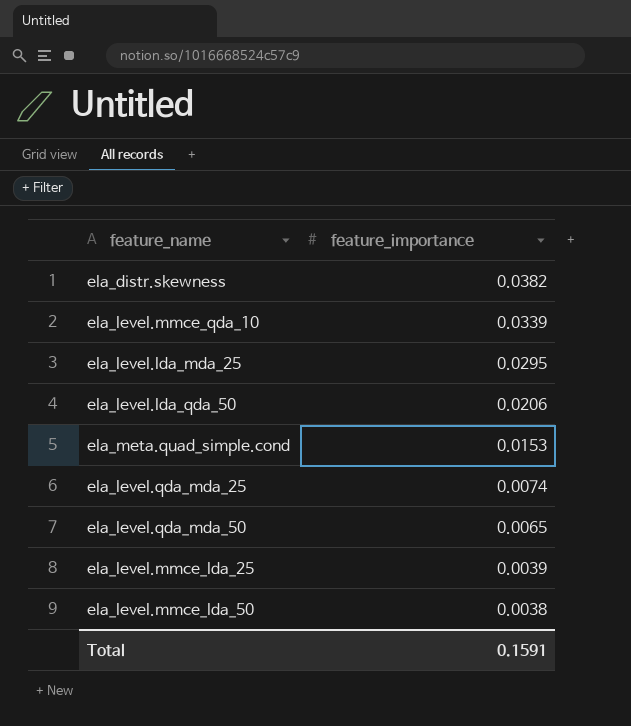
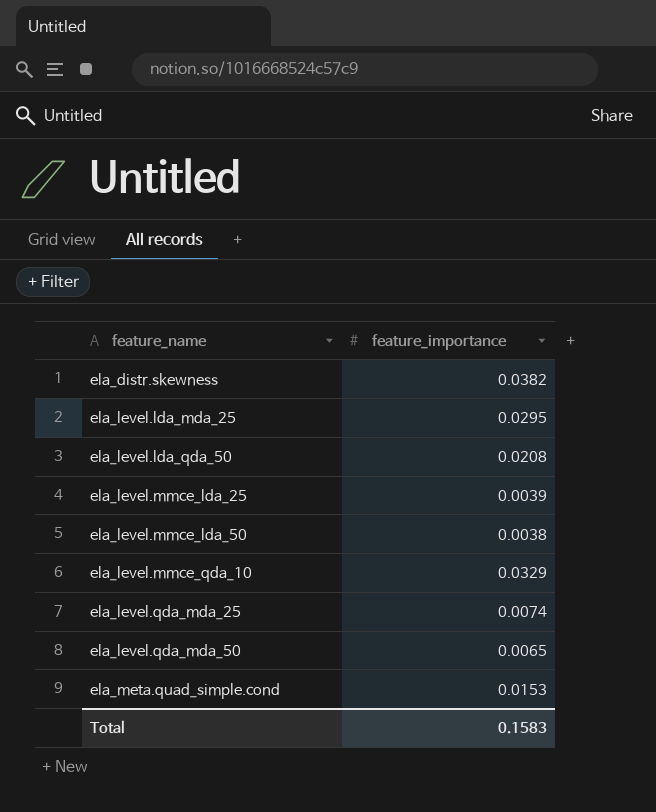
row order: feature_importance descending -> feature_name ascending
ela_level.lda_qda_50 | feature_importance: 0.0206 -> 0.0208
ela_level.mmce_qda_10 | feature_importance: 0.0339 -> 0.0329
Total | feature_importance: 0.1591 -> 0.1583

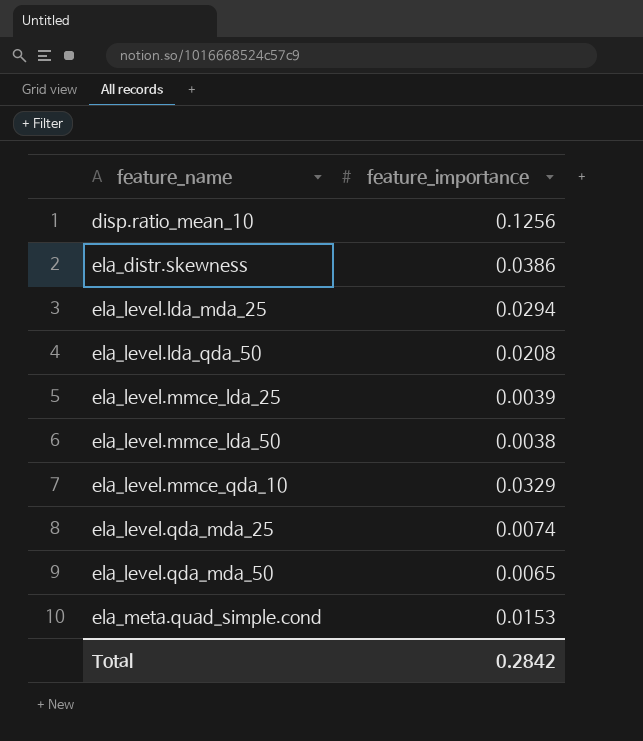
row disp.ratio_mean_10: none -> 0.1256
ela_distr.skewness | feature_importance: 0.0382 -> 0.0386
ela_level.lda_mda_25 | feature_importance: 0.0295 -> 0.0294
Total | feature_importance: 0.1583 -> 0.2842

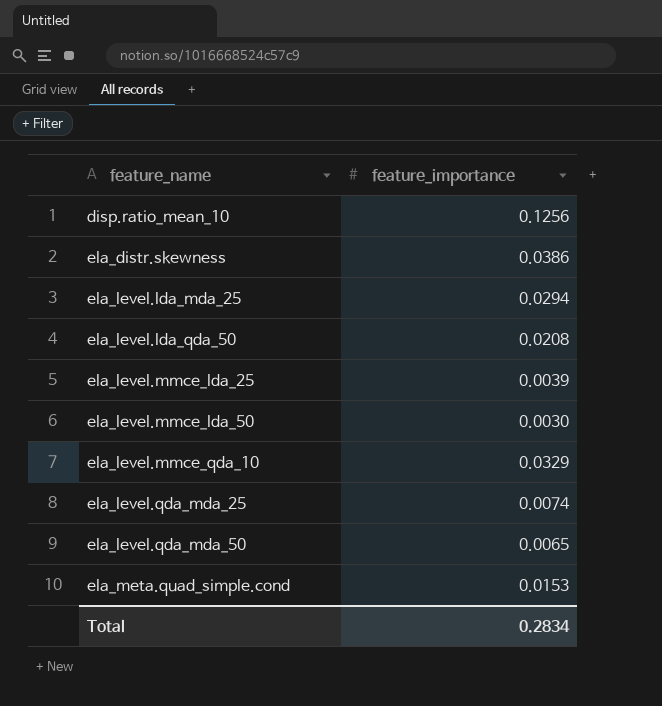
ela_level.mmce_lda_50 | feature_importance: 0.0038 -> 0.0030
Total | feature_importance: 0.2842 -> 0.2834

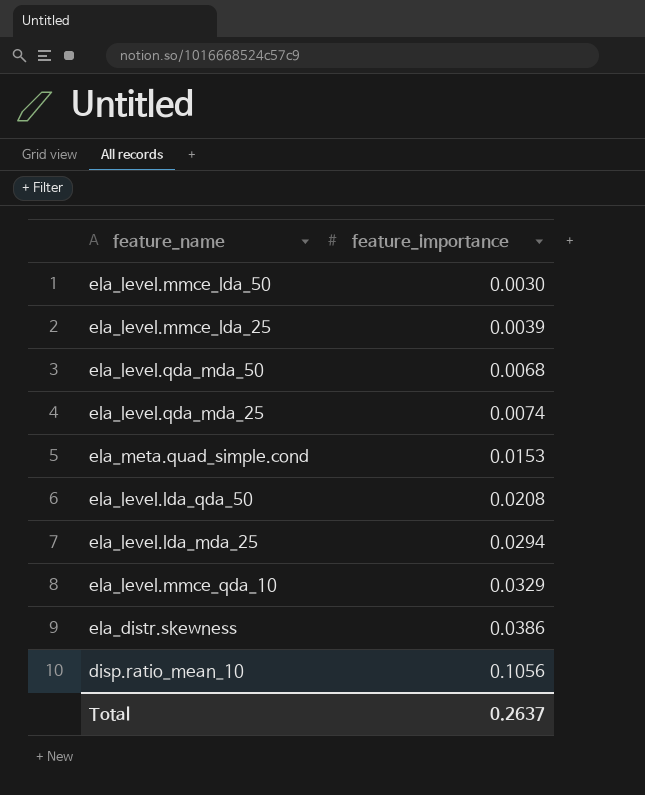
row order: feature_name ascending -> feature_importance ascending
ela_level.qda_mda_50 | feature_importance: 0.0065 -> 0.0068
disp.ratio_mean_10 | feature_importance: 0.1256 -> 0.1056
Total | feature_importance: 0.2834 -> 0.2637

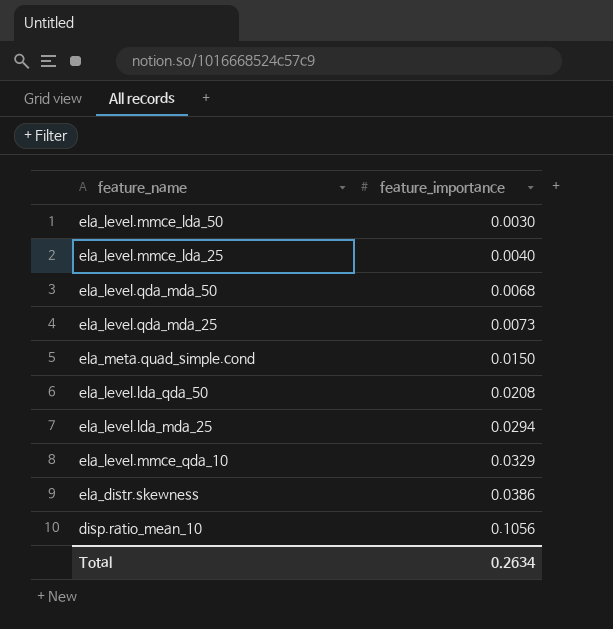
ela_level.mmce_lda_25 | feature_importance: 0.0039 -> 0.0040
ela_level.qda_mda_25 | feature_importance: 0.0074 -> 0.0073
ela_meta.quad_simple.cond | feature_importance: 0.0153 -> 0.0150
Total | feature_importance: 0.2637 -> 0.2634

